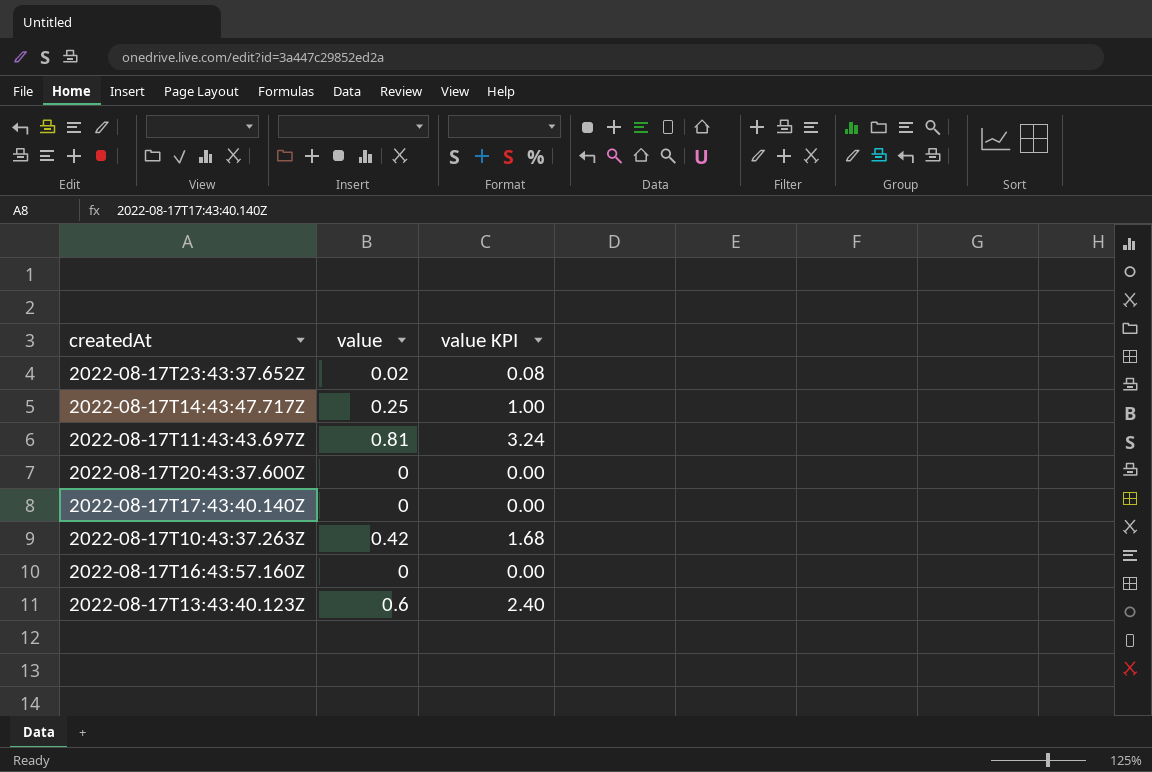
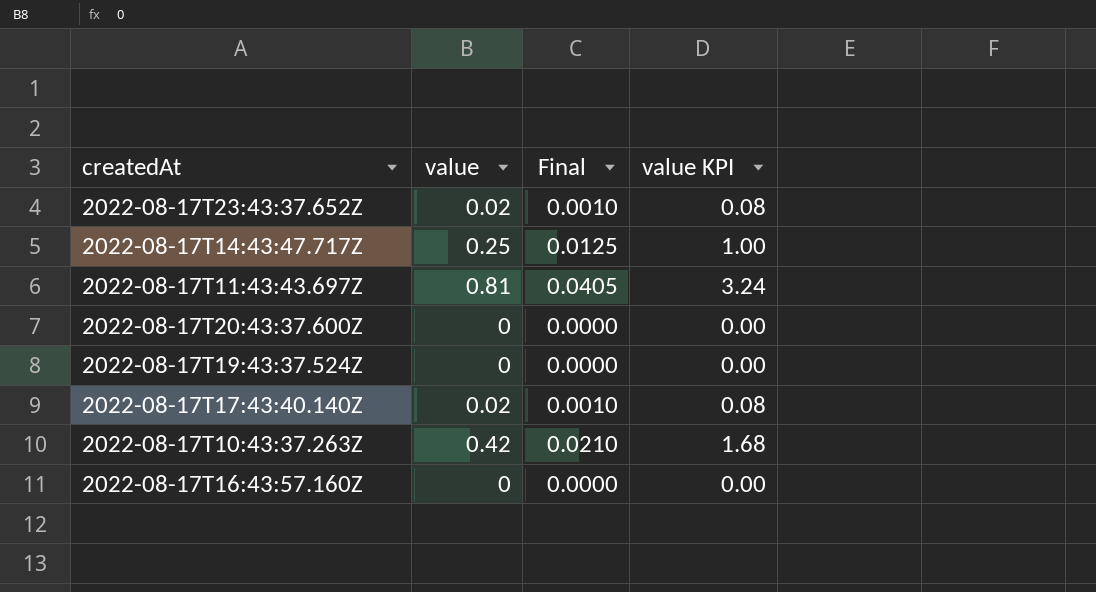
column Final | formula: none -> [value] * 0.05
row 2022-08-17T13:43:40.123Z: 0.6 | 2.40 -> none
row 2022-08-17T19:43:37.524Z: none -> 0 | 0.0000 | 0.00
2022-08-17T17:43:40.140Z | value: 0 -> 0.02
2022-08-17T17:43:40.140Z | value KPI: 0.00 -> 0.08

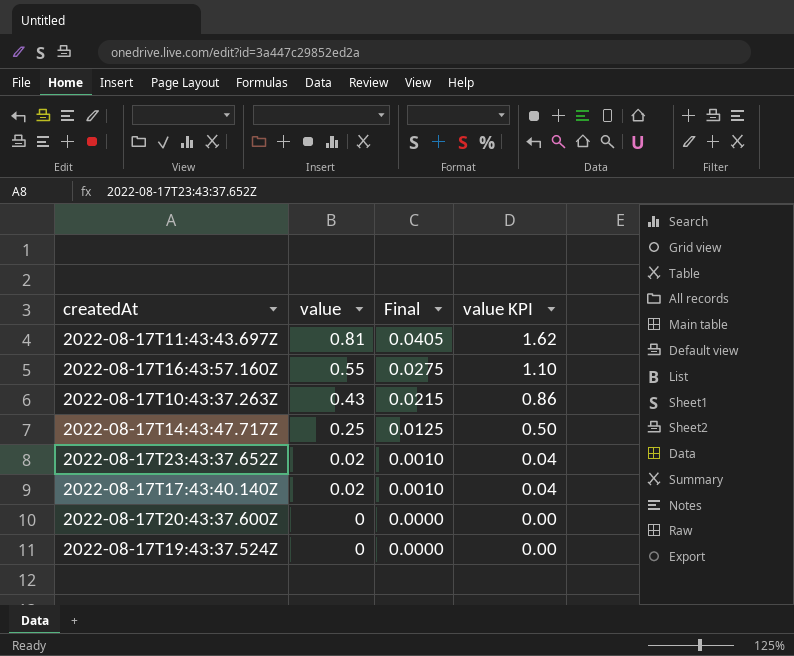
row order: none -> value descending
column value KPI | formula: [value] * 4 -> [value] * 2
2022-08-17T16:43:57.160Z | value: 0 -> 0.55
2022-08-17T16:43:57.160Z | Final: 0.0000 -> 0.0275
2022-08-17T10:43:37.263Z | value: 0.42 -> 0.43
2022-08-17T10:43:37.263Z | Final: 0.0210 -> 0.0215

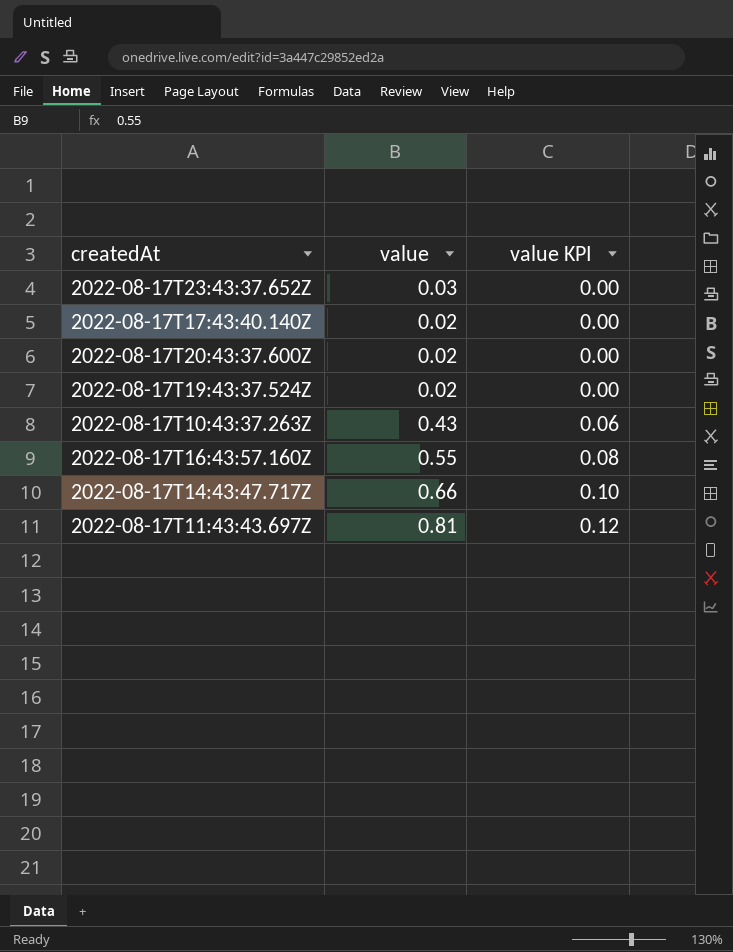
row order: value descending -> value KPI ascending
column Final | formula: [value] * 0.05 -> none
column value KPI | formula: [value] * 2 -> [value] * 0.15
2022-08-17T23:43:37.652Z | value: 0.02 -> 0.03
2022-08-17T20:43:37.600Z | value: 0 -> 0.02
2022-08-17T19:43:37.524Z | value: 0 -> 0.02
2022-08-17T14:43:47.717Z | value: 0.25 -> 0.66

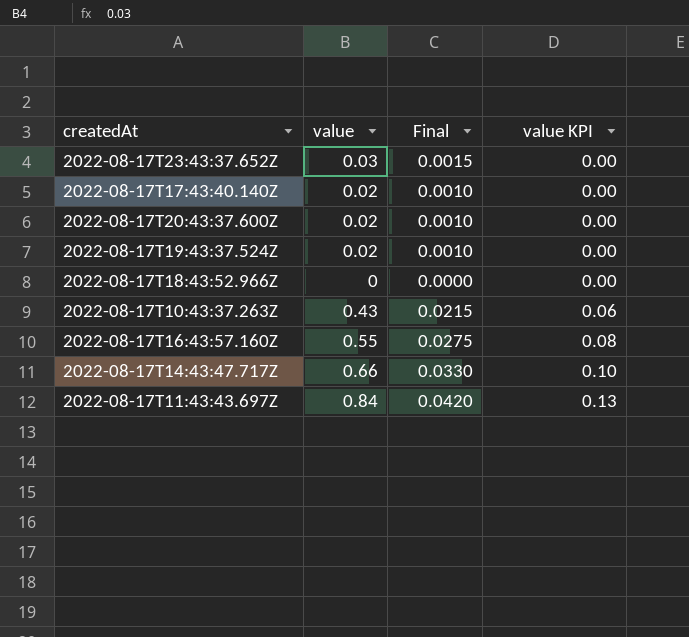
column Final | formula: none -> [value] * 0.05
row 2022-08-17T18:43:52.966Z: none -> 0 | 0.0000 | 0.00
2022-08-17T11:43:43.697Z | value: 0.81 -> 0.84
2022-08-17T11:43:43.697Z | value KPI: 0.12 -> 0.13

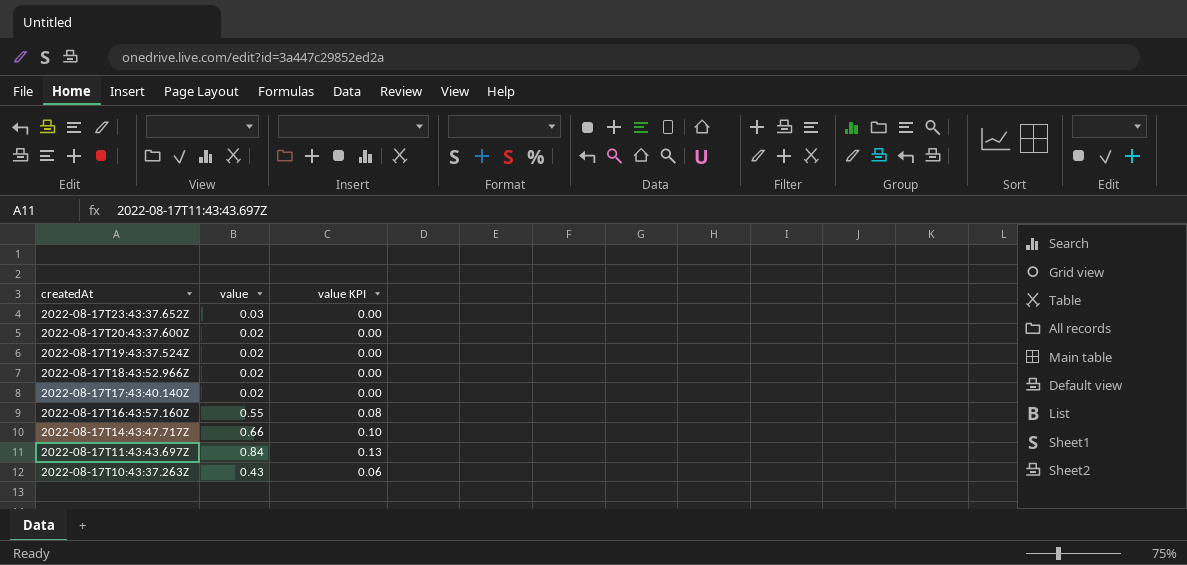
row order: value KPI ascending -> createdAt descending
column Final | formula: [value] * 0.05 -> none
2022-08-17T18:43:52.966Z | value: 0 -> 0.02

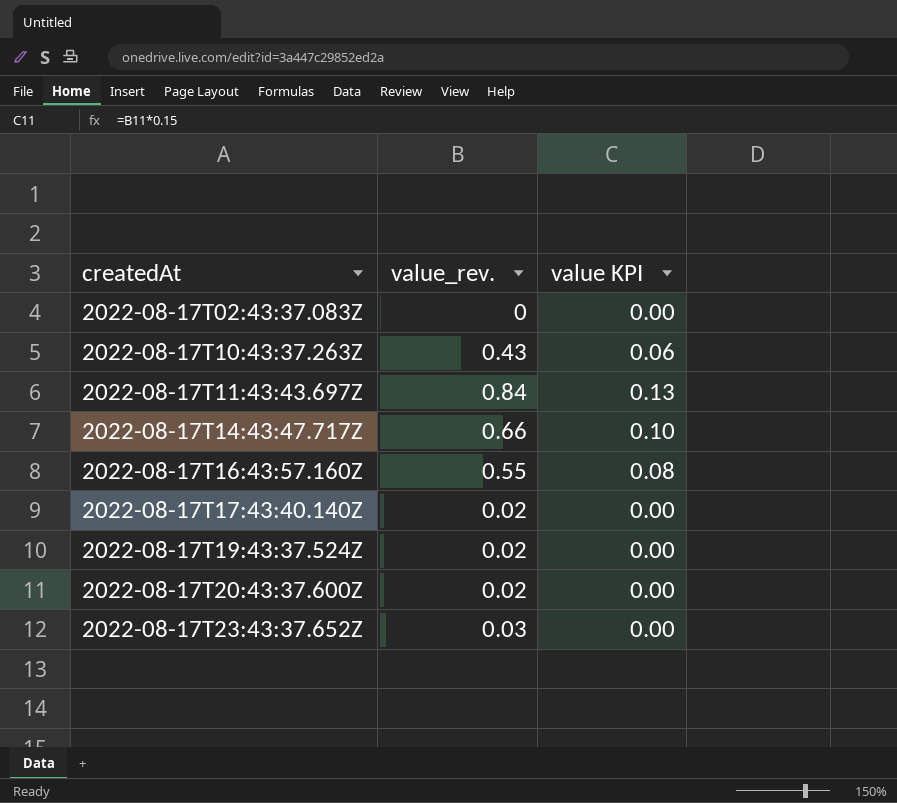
row order: createdAt descending -> createdAt ascending
column name: value -> value_rev.
row 2022-08-17T18:43:52.966Z: 0.02 | 0.00 -> none
row 2022-08-17T02:43:37.083Z: none -> 0 | 0.00

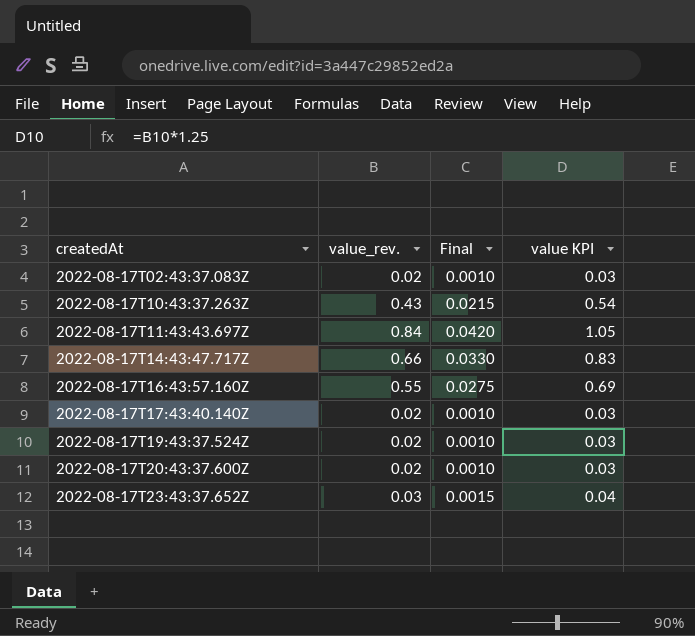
column Final | formula: none -> [value_rev.] * 0.05
column value KPI | formula: [value_rev.] * 0.15 -> [value_rev.] * 1.25
2022-08-17T02:43:37.083Z | value_rev.: 0 -> 0.02

